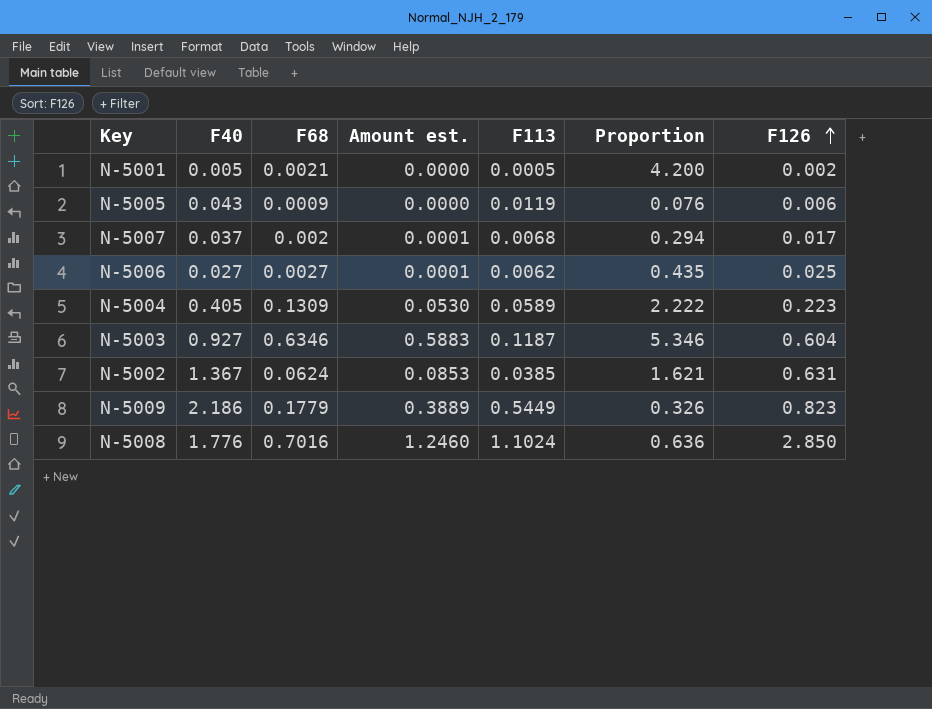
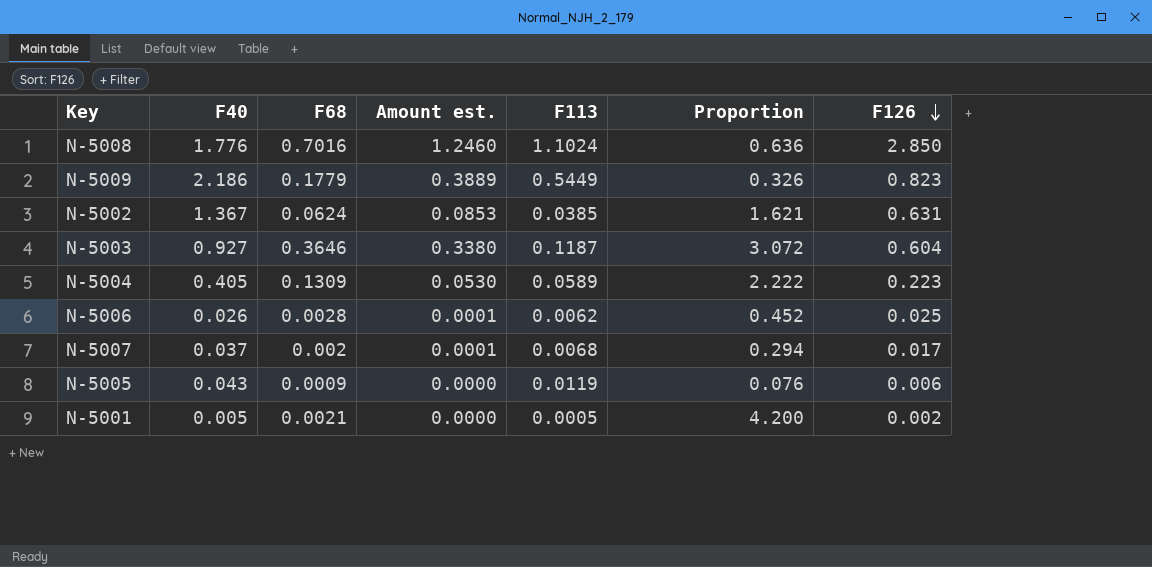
row order: F126 ascending -> F126 descending
N-5003 | F68: 0.6346 -> 0.3646
N-5003 | Amount est.: 0.5883 -> 0.3380
N-5003 | Proportion: 5.346 -> 3.072
N-5006 | F40: 0.027 -> 0.026
N-5006 | F68: 0.0027 -> 0.0028
N-5006 | Proportion: 0.435 -> 0.452

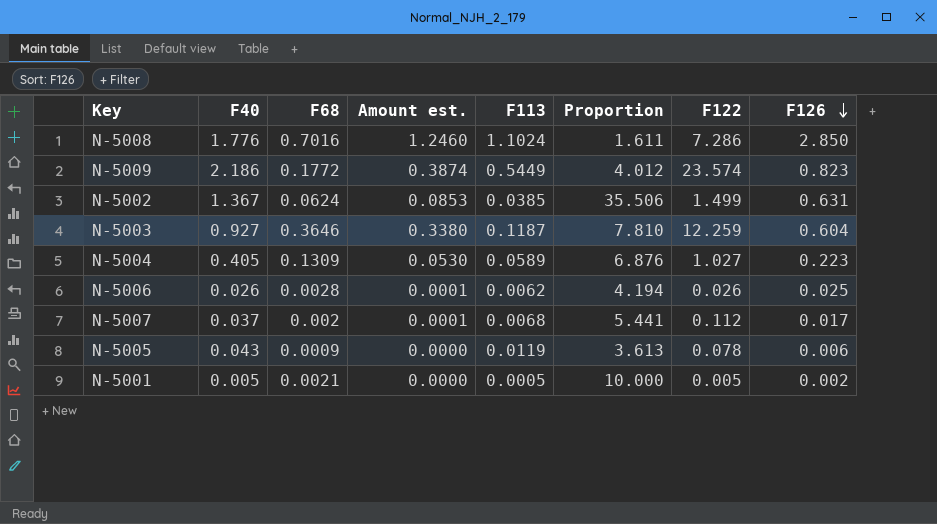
column Proportion | formula: [F68] / [F113] -> [F40] / [F113]
column F122 | position: none -> 7
N-5009 | F68: 0.1779 -> 0.1772
N-5009 | Amount est.: 0.3889 -> 0.3874

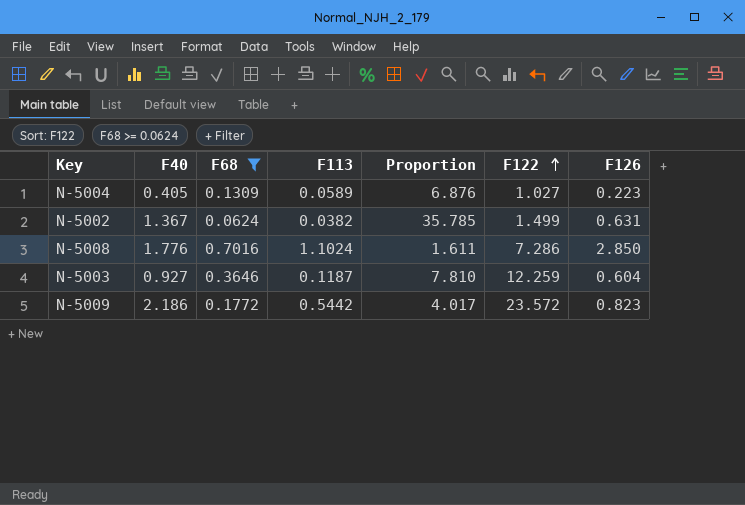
filter: none -> F68 >= 0.0624
row order: F126 descending -> F122 ascending
column Amount est. | formula: [F40] * [F68] -> none
N-5002 | F113: 0.0385 -> 0.0382
N-5002 | Proportion: 35.506 -> 35.785
N-5009 | F113: 0.5449 -> 0.5442
N-5009 | Proportion: 4.012 -> 4.017
N-5009 | F122: 23.574 -> 23.572

